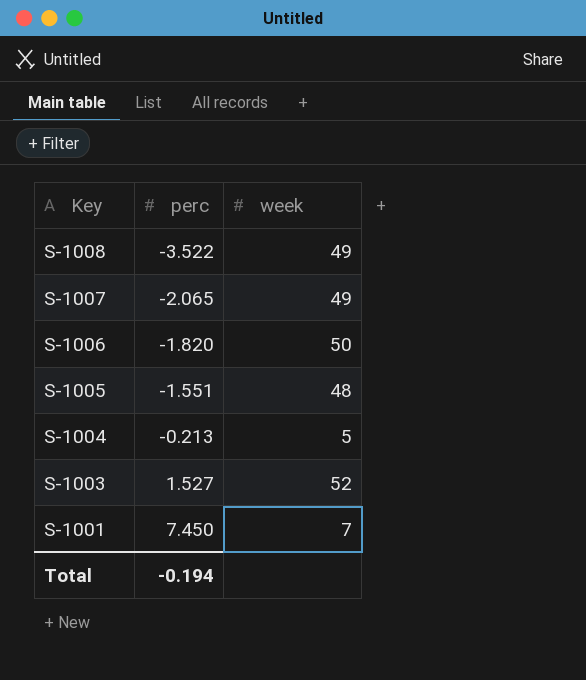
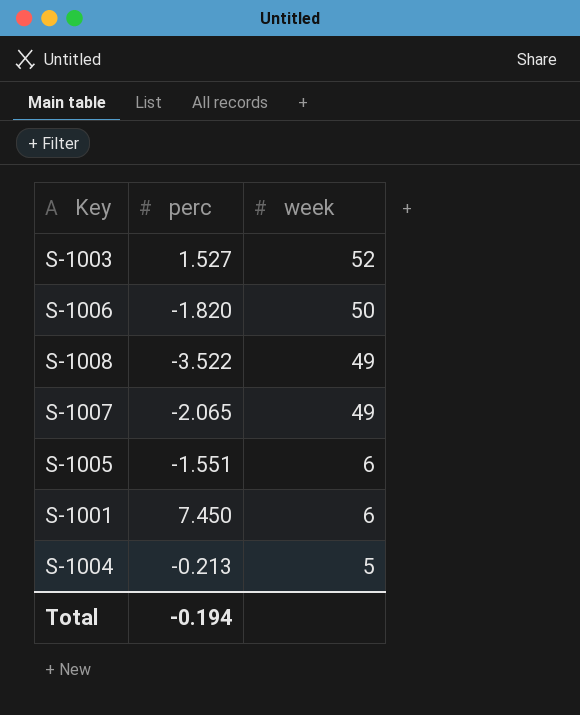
row order: Key descending -> week descending
S-1005 | week: 48 -> 6
S-1001 | week: 7 -> 6

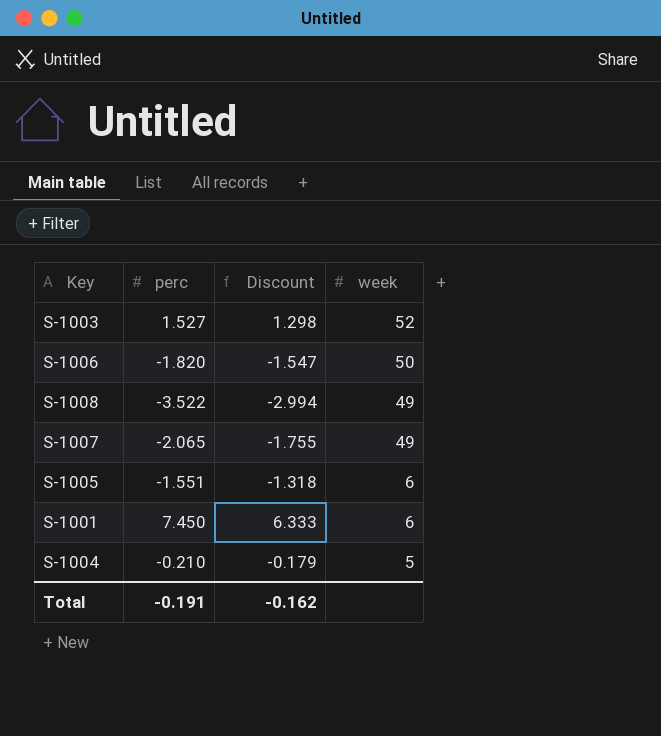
column Discount | formula: none -> [perc] * 0.85
S-1004 | perc: -0.213 -> -0.210
Total | perc: -0.194 -> -0.191

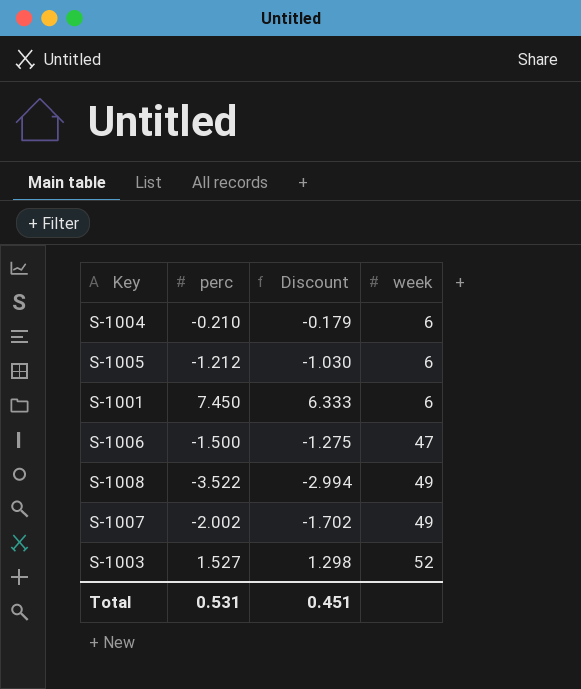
row order: week descending -> week ascending
S-1004 | week: 5 -> 6
S-1005 | perc: -1.551 -> -1.212
S-1005 | Discount: -1.318 -> -1.030
S-1006 | perc: -1.820 -> -1.500
S-1006 | Discount: -1.547 -> -1.275
S-1006 | week: 50 -> 47
S-1007 | perc: -2.065 -> -2.002
S-1007 | Discount: -1.755 -> -1.702
Total | perc: -0.191 -> 0.531
Total | Discount: -0.162 -> 0.451

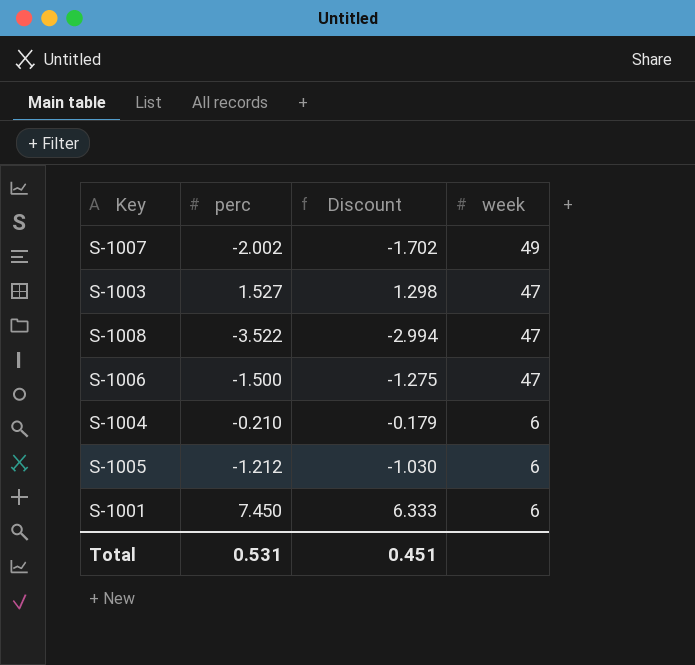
row order: week ascending -> week descending
S-1003 | week: 52 -> 47
S-1008 | week: 49 -> 47

